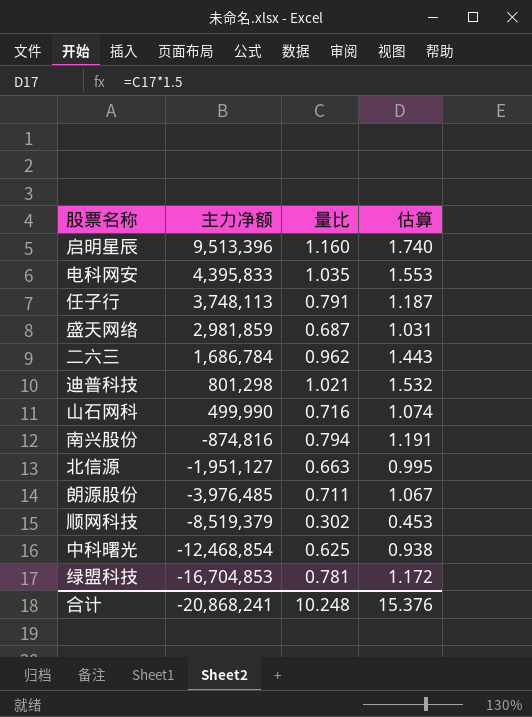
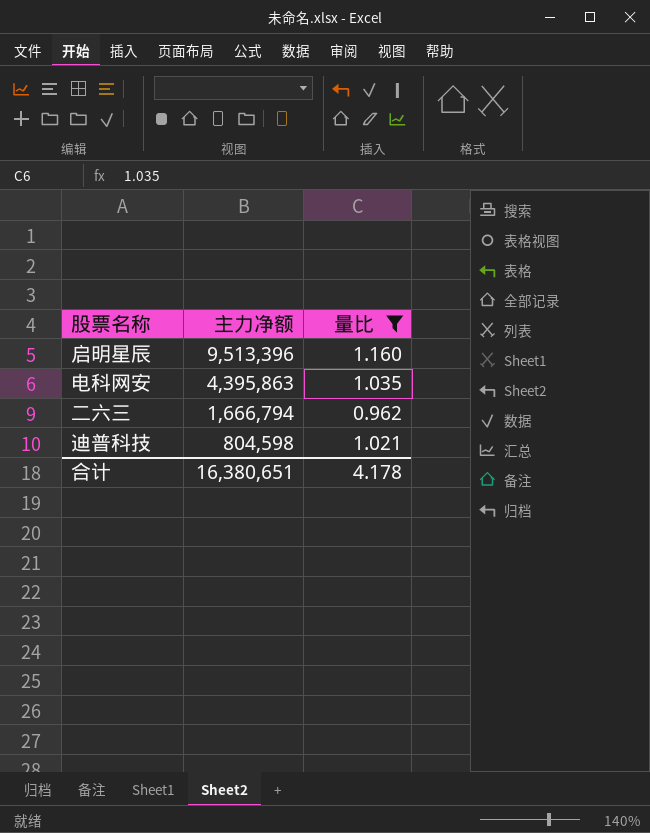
filter: none -> 量比 >= 0.962
column 估算 | formula: [量比] * 1.5 -> none
电科网安 | 主力净额: 4,395,833 -> 4,395,863
二六三 | 主力净额: 1,686,784 -> 1,666,794
迪普科技 | 主力净额: 801,298 -> 804,598
合计 | 主力净额: -20,868,241 -> 16,380,651
合计 | 量比: 10.248 -> 4.178

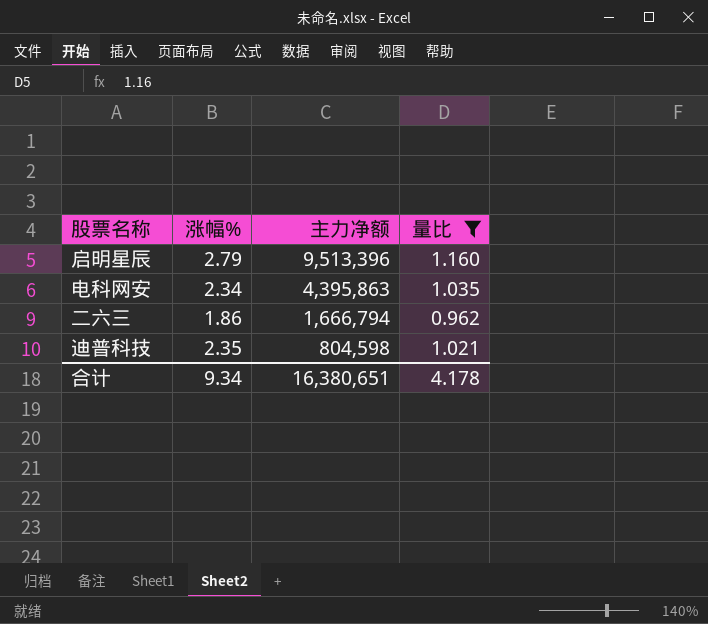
column 涨幅% | position: none -> 2

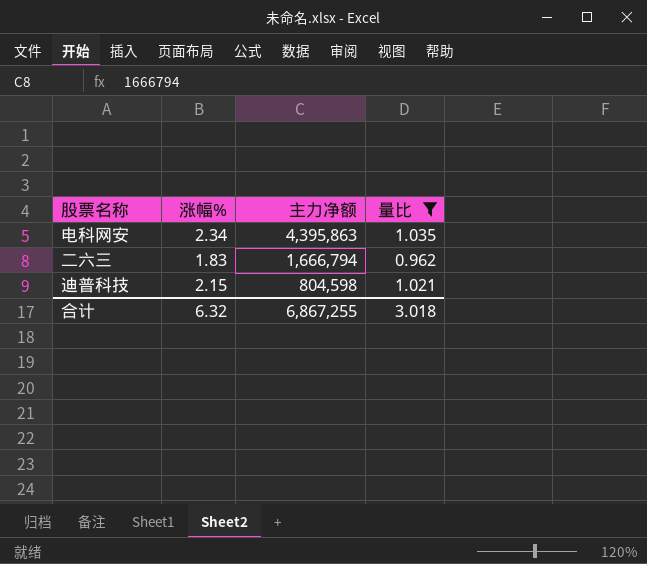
row 启明星辰: 2.79 | 9,513,396 | 1.160 -> none
二六三 | 涨幅%: 1.86 -> 1.83
迪普科技 | 涨幅%: 2.35 -> 2.15
合计 | 涨幅%: 9.34 -> 6.32
合计 | 主力净额: 16,380,651 -> 6,867,255
合计 | 量比: 4.178 -> 3.018

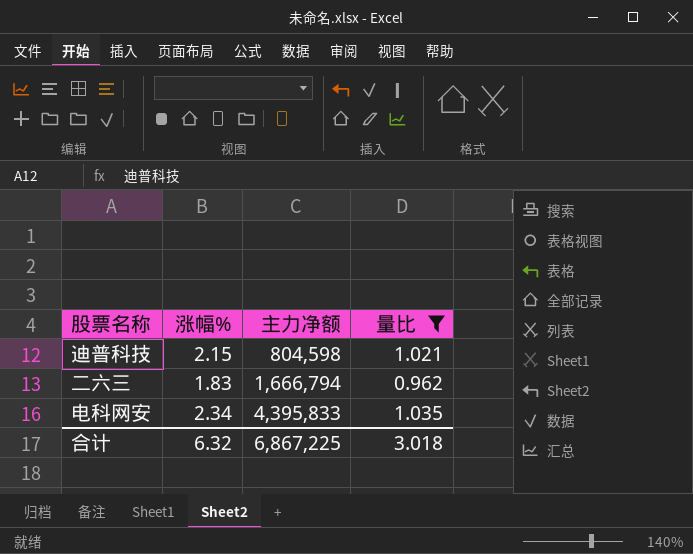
row order: 主力净额 descending -> 主力净额 ascending
电科网安 | 主力净额: 4,395,863 -> 4,395,833
合计 | 主力净额: 6,867,255 -> 6,867,225

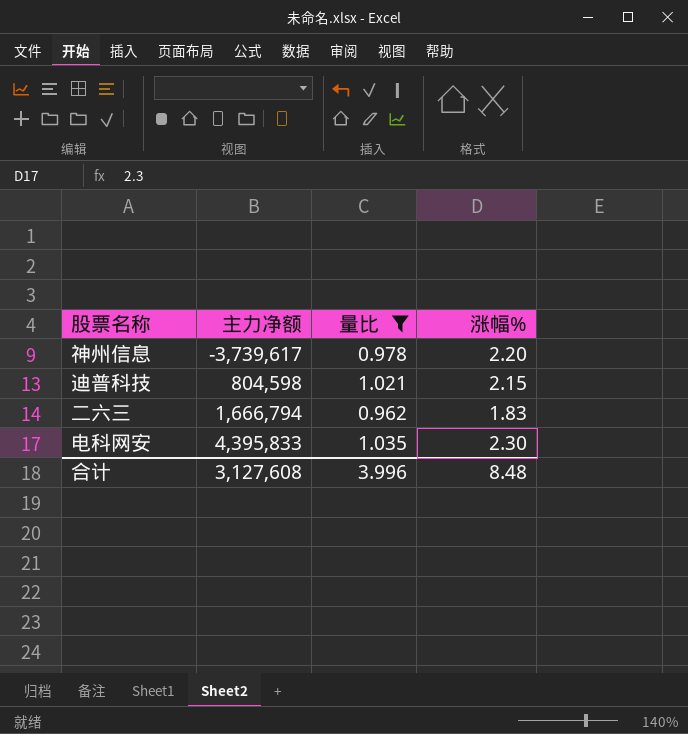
column 涨幅% | position: 2 -> 4
row 神州信息: none -> -3,739,617 | 0.978 | 2.20
电科网安 | 涨幅%: 2.34 -> 2.30
合计 | 主力净额: 6,867,225 -> 3,127,608
合计 | 量比: 3.018 -> 3.996
合计 | 涨幅%: 6.32 -> 8.48

